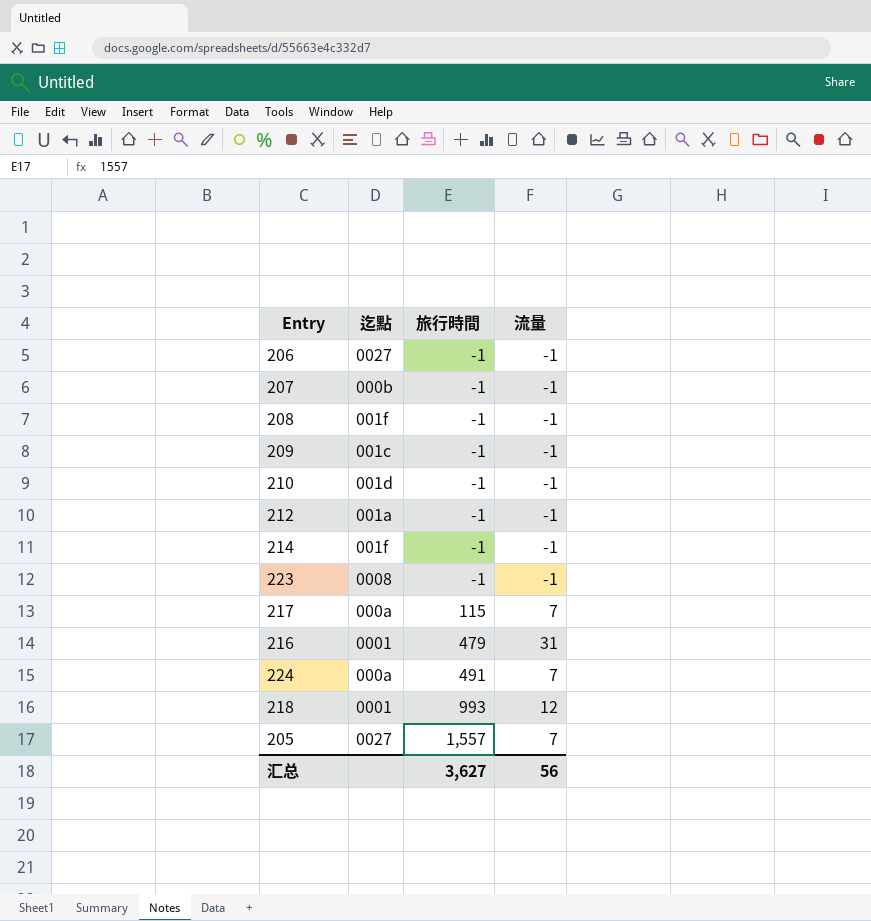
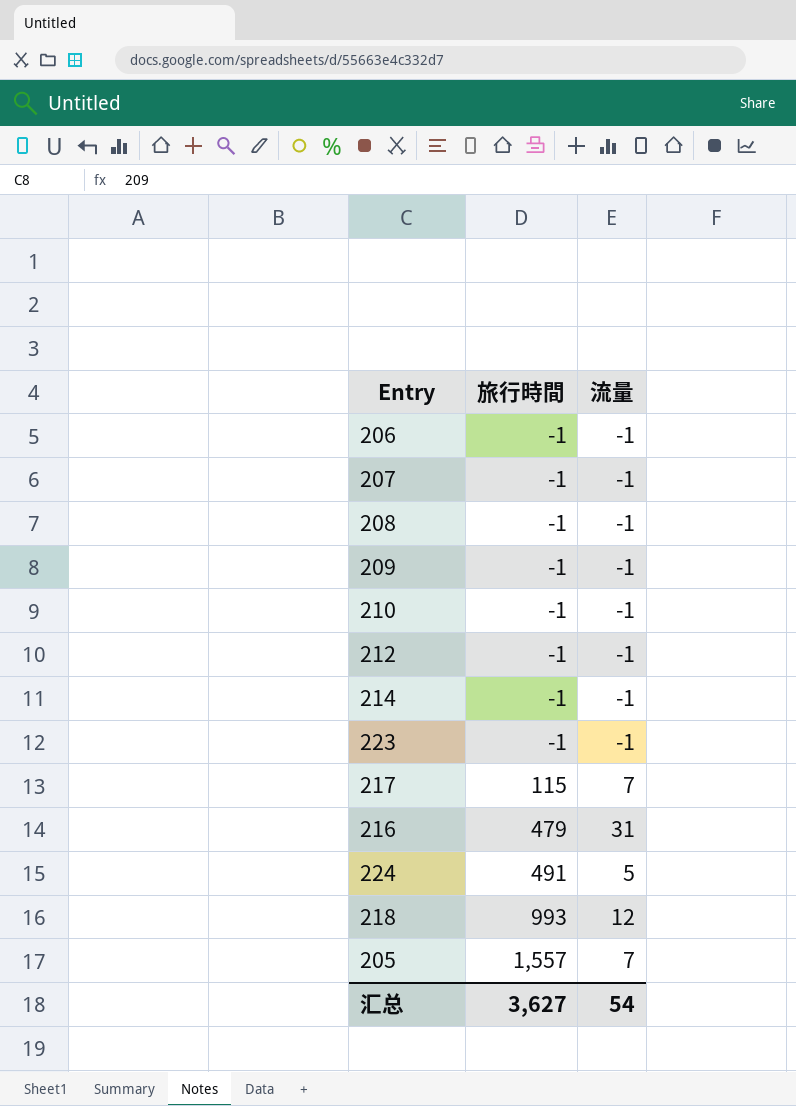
column 迄點 | position: 2 -> none
224 | 流量: 7 -> 5
汇总 | 流量: 56 -> 54

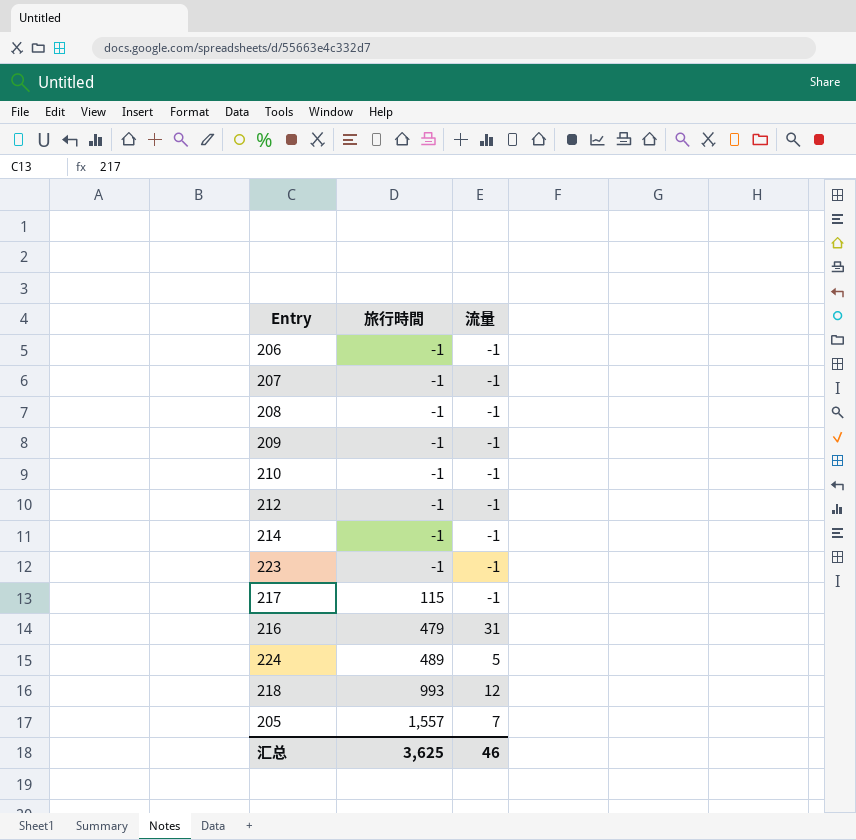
217 | 流量: 7 -> -1
224 | 旅行時間: 491 -> 489
汇总 | 旅行時間: 3,627 -> 3,625
汇总 | 流量: 54 -> 46

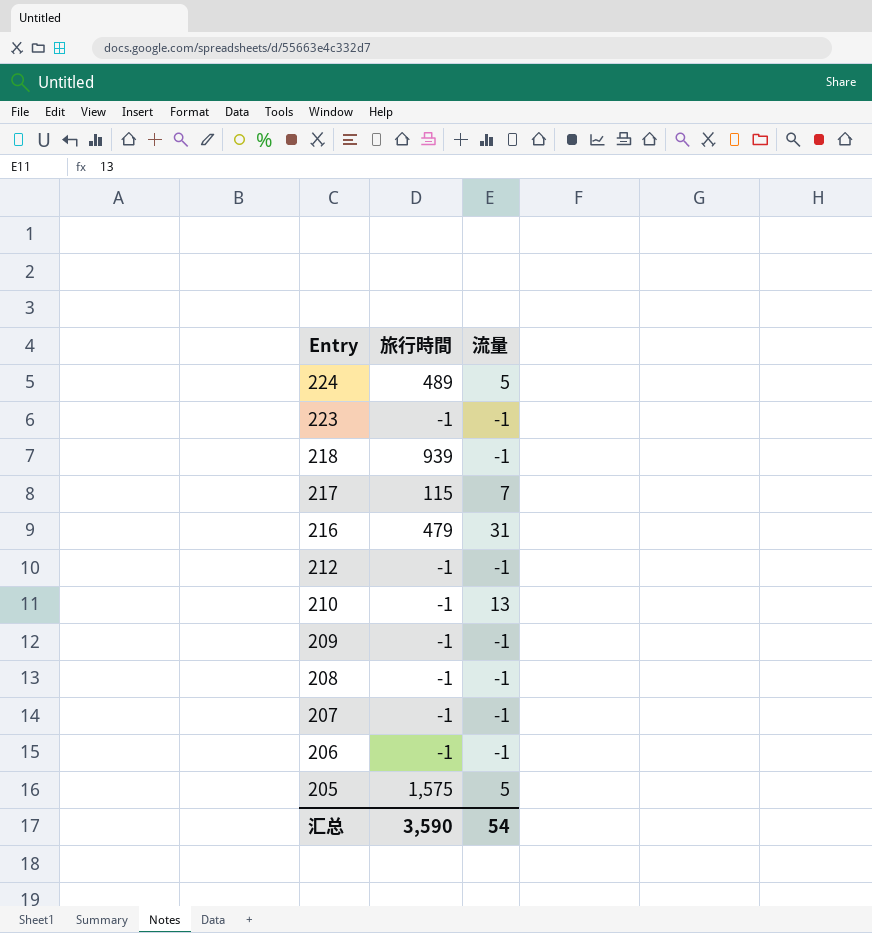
row order: 旅行時間 ascending -> Entry descending
row 214: -1 | -1 -> none
218 | 旅行時間: 993 -> 939
218 | 流量: 12 -> -1
217 | 流量: -1 -> 7
210 | 流量: -1 -> 13
205 | 旅行時間: 1,557 -> 1,575
205 | 流量: 7 -> 5
汇总 | 旅行時間: 3,625 -> 3,590
汇总 | 流量: 46 -> 54

